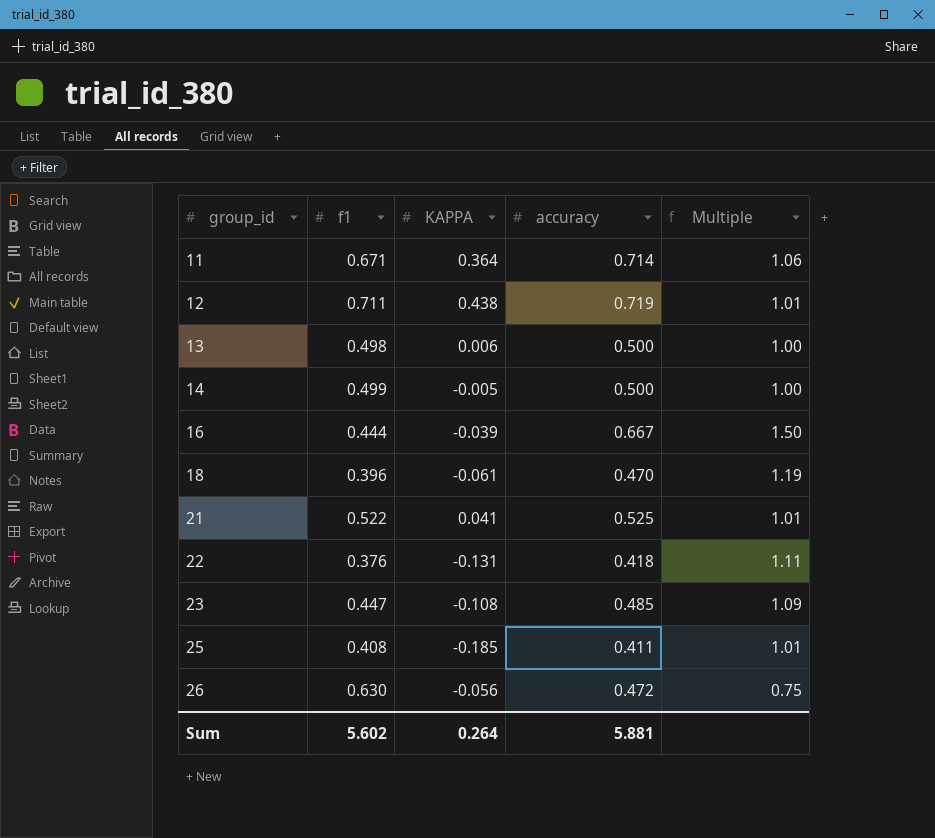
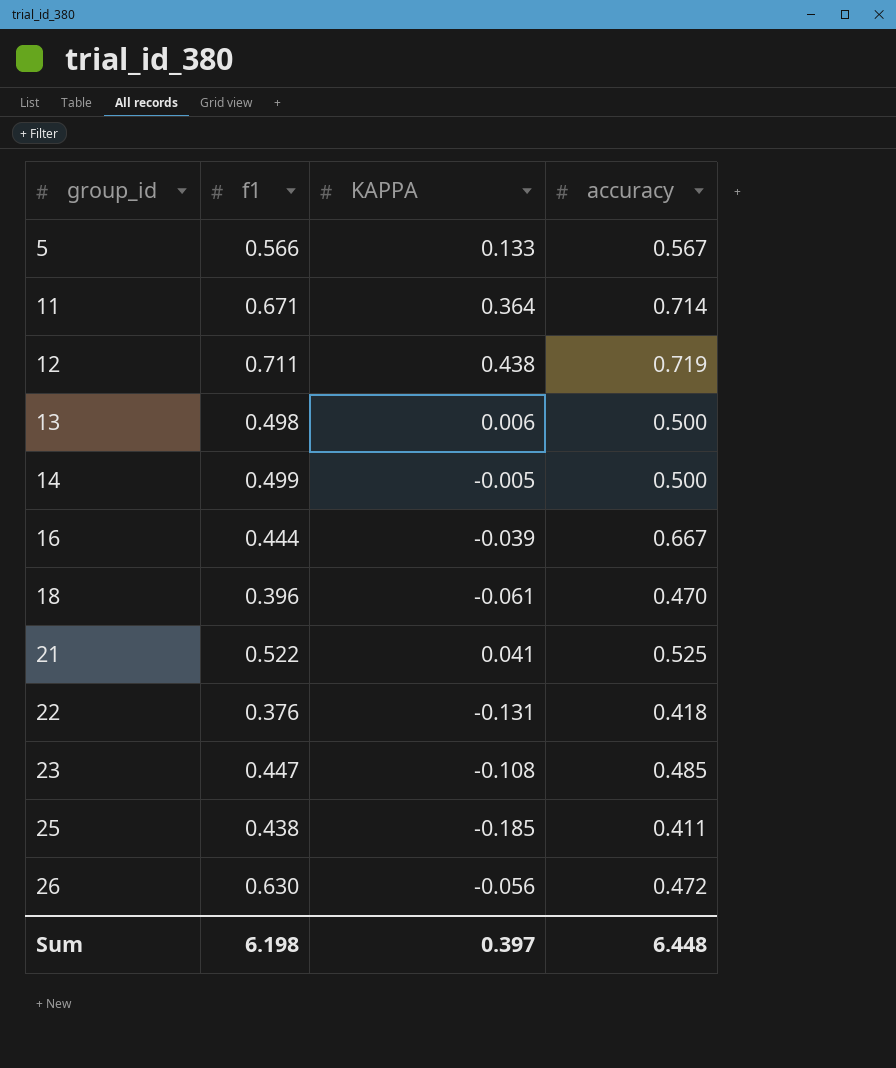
column Multiple | formula: [accuracy] / [f1] -> none
row 5: none -> 0.566 | 0.133 | 0.567
25 | f1: 0.408 -> 0.438
Sum | f1: 5.602 -> 6.198
Sum | KAPPA: 0.264 -> 0.397
Sum | accuracy: 5.881 -> 6.448

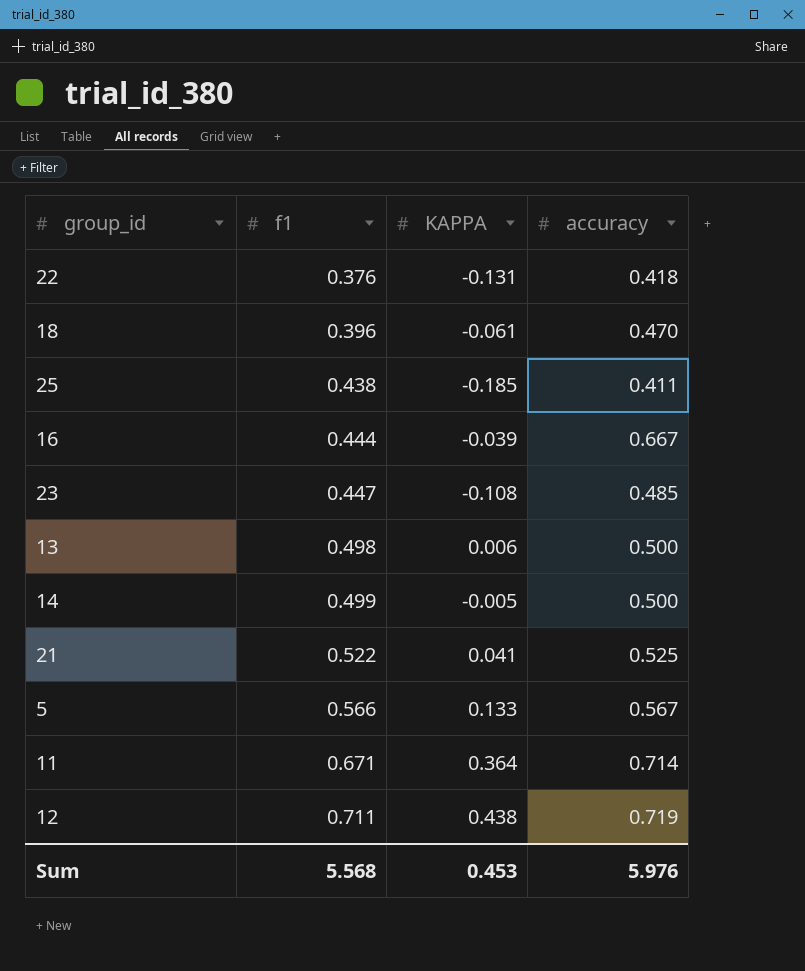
row order: group_id ascending -> f1 ascending
row 26: 0.630 | -0.056 | 0.472 -> none
Sum | f1: 6.198 -> 5.568
Sum | KAPPA: 0.397 -> 0.453
Sum | accuracy: 6.448 -> 5.976

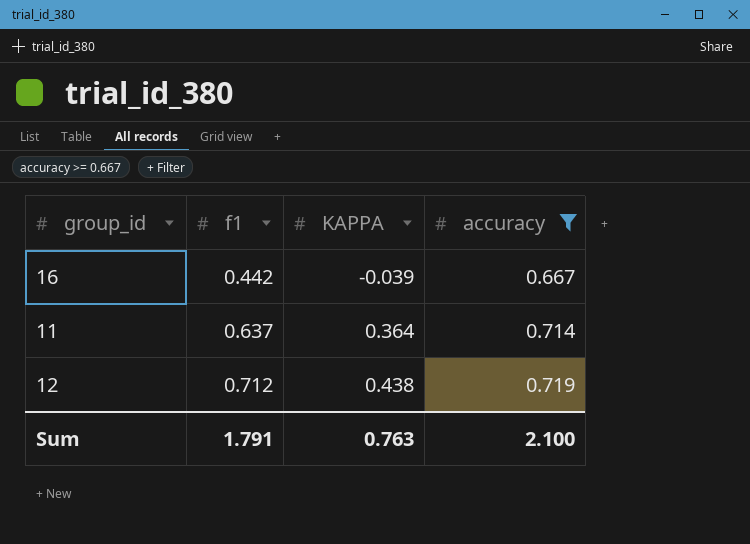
filter: none -> accuracy >= 0.667
16 | f1: 0.444 -> 0.442
11 | f1: 0.671 -> 0.637
12 | f1: 0.711 -> 0.712
Sum | f1: 5.568 -> 1.791
Sum | KAPPA: 0.453 -> 0.763
Sum | accuracy: 5.976 -> 2.100

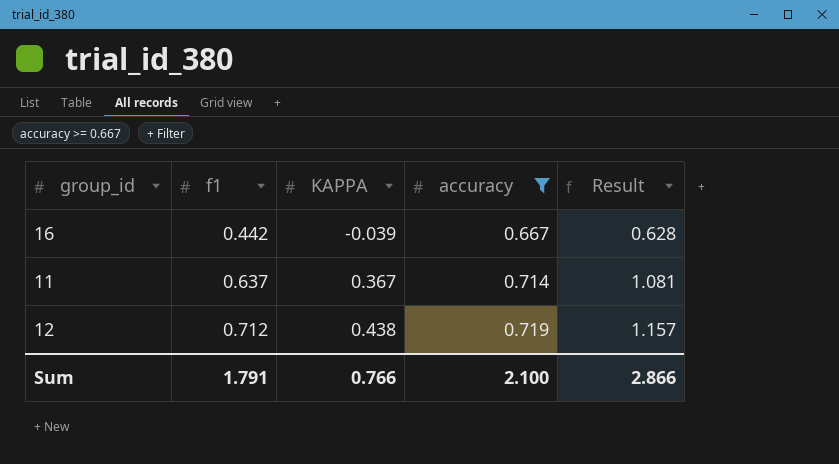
column Result | formula: none -> [KAPPA] + [accuracy]
11 | KAPPA: 0.364 -> 0.367
Sum | KAPPA: 0.763 -> 0.766

